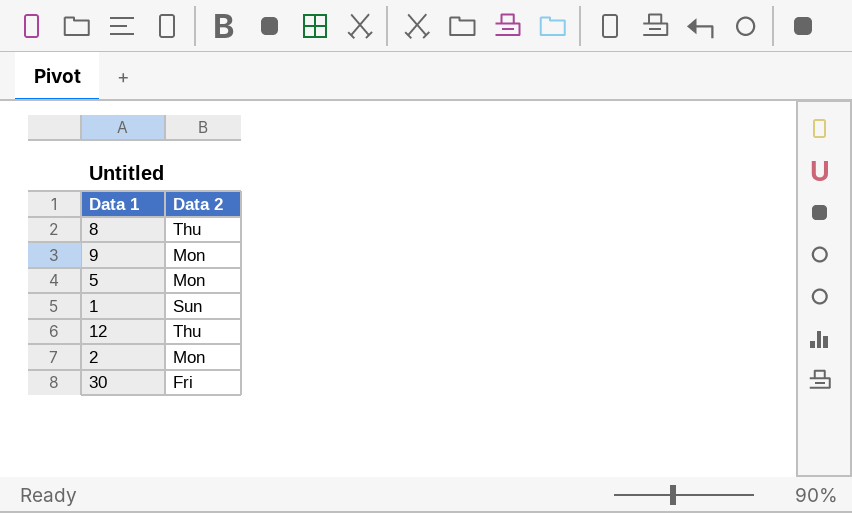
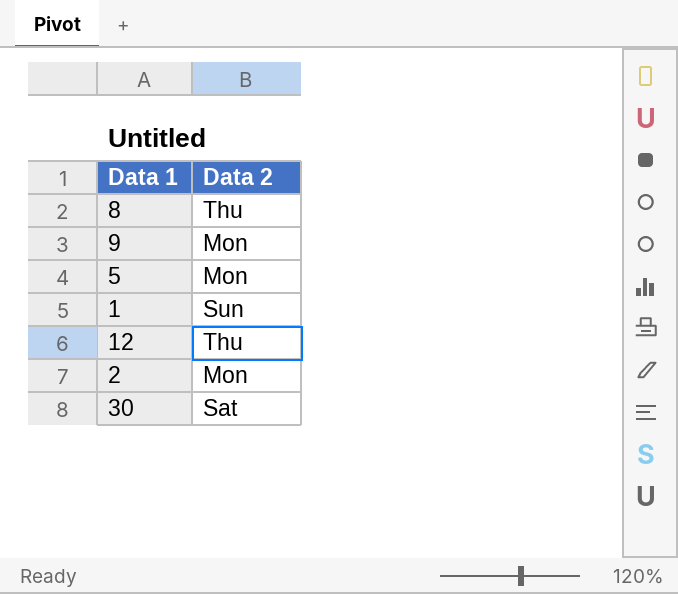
30 | Data 2: Fri -> Sat

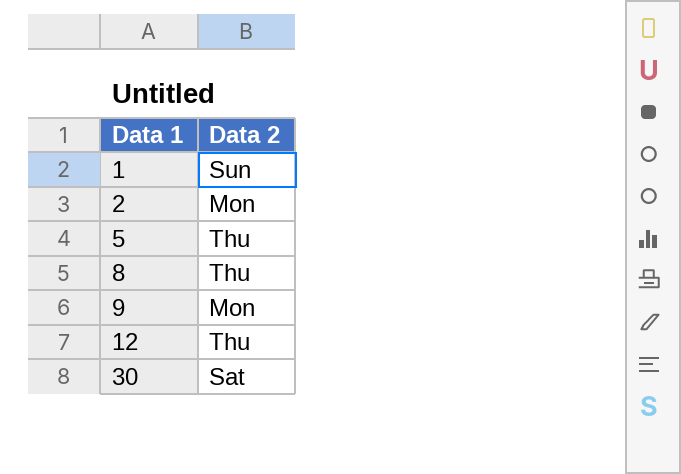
row order: none -> Data 1 ascending
5 | Data 2: Mon -> Thu

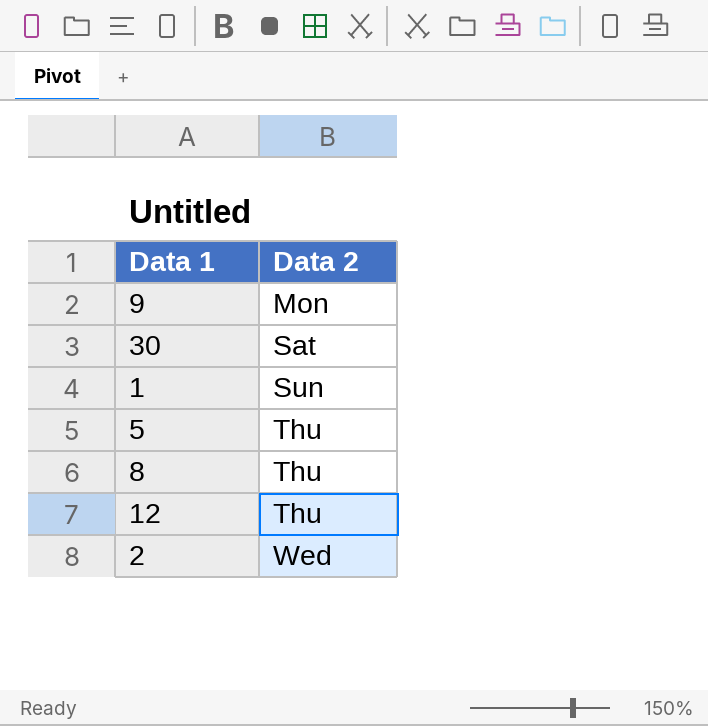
row order: Data 1 ascending -> Data 2 ascending
2 | Data 2: Mon -> Wed

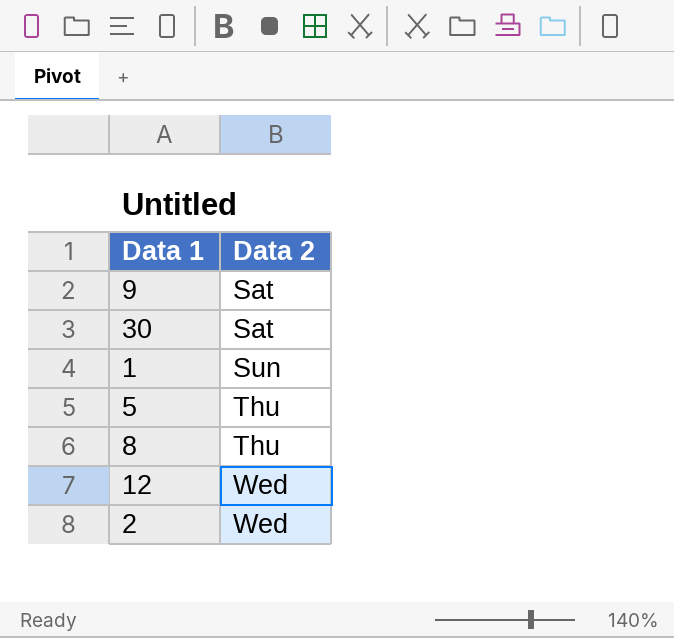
9 | Data 2: Mon -> Sat
12 | Data 2: Thu -> Wed

